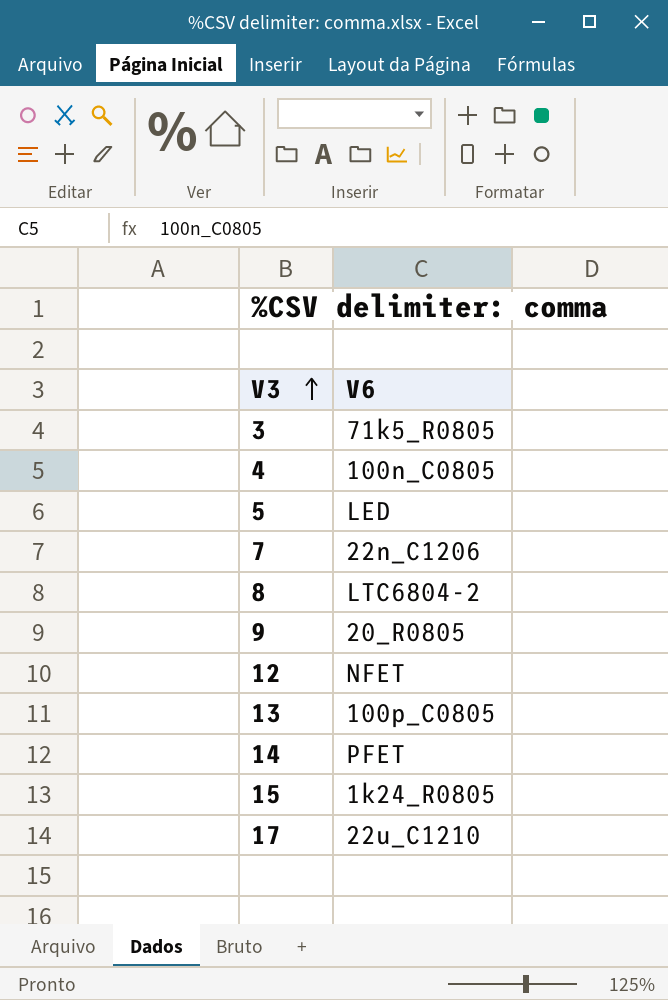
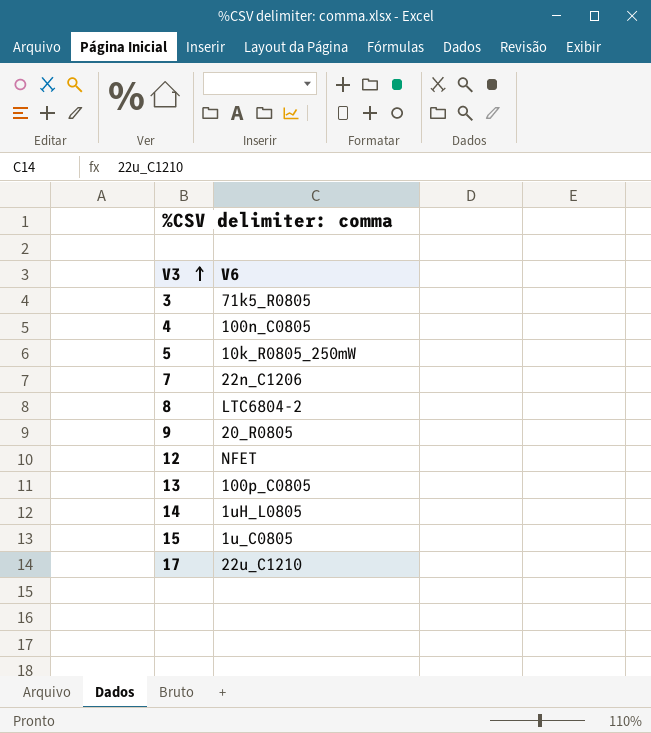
5 | V6: LED -> 10k_R0805_250mW
14 | V6: PFET -> 1uH_L0805
15 | V6: 1k24_R0805 -> 1u_C0805

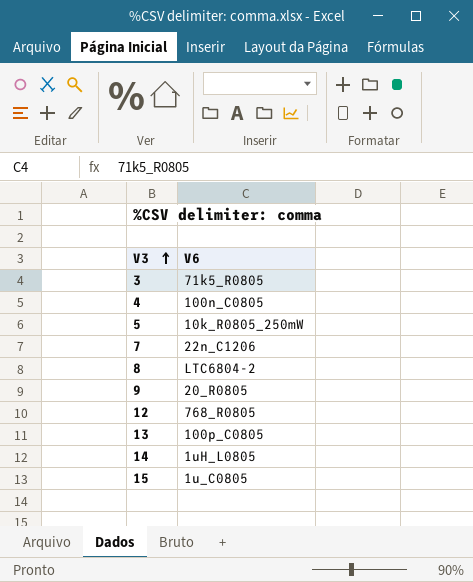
row 17: 22u_C1210 -> none
12 | V6: NFET -> 768_R0805

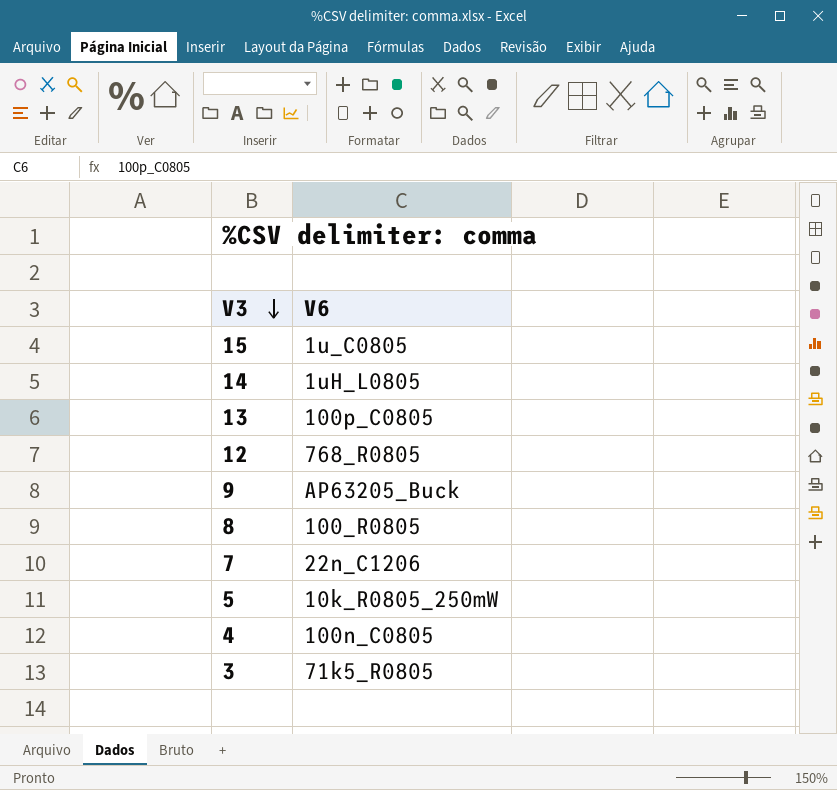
row order: V3 ascending -> V3 descending
9 | V6: 20_R0805 -> AP63205_Buck
8 | V6: LTC6804-2 -> 100_R0805

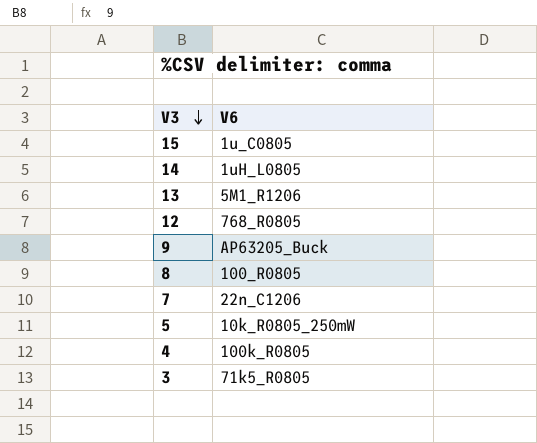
13 | V6: 100p_C0805 -> 5M1_R1206
4 | V6: 100n_C0805 -> 100k_R0805

